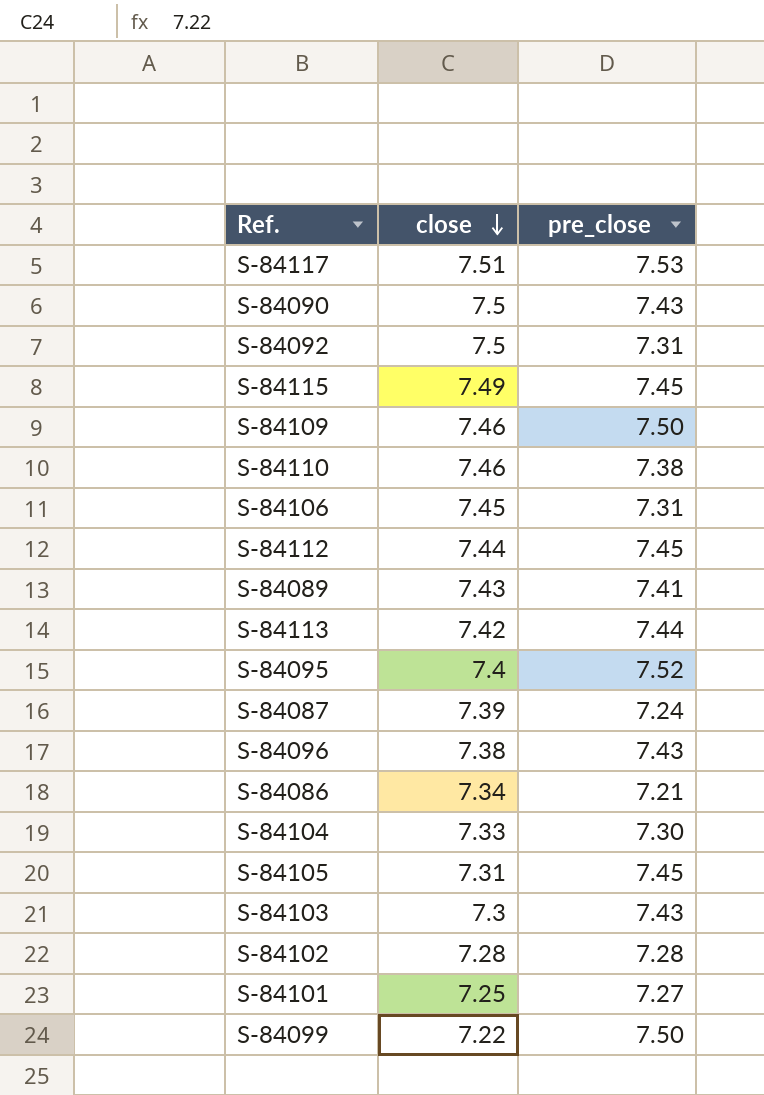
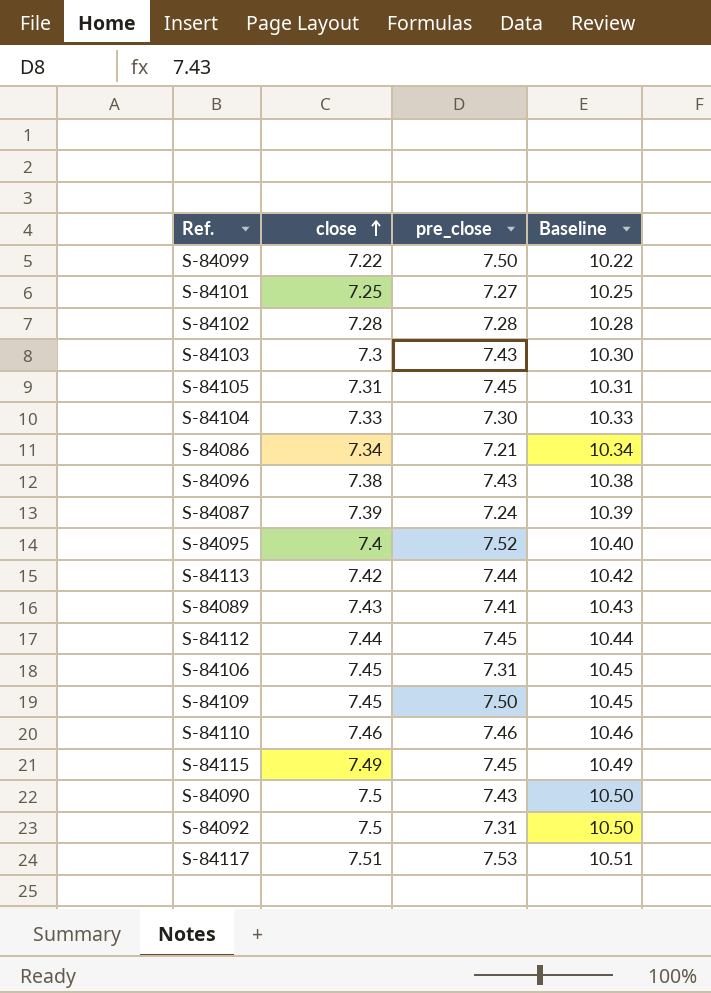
row order: close descending -> close ascending
column Baseline | formula: none -> [close] + 3
S-84109 | close: 7.46 -> 7.45
S-84110 | pre_close: 7.38 -> 7.46

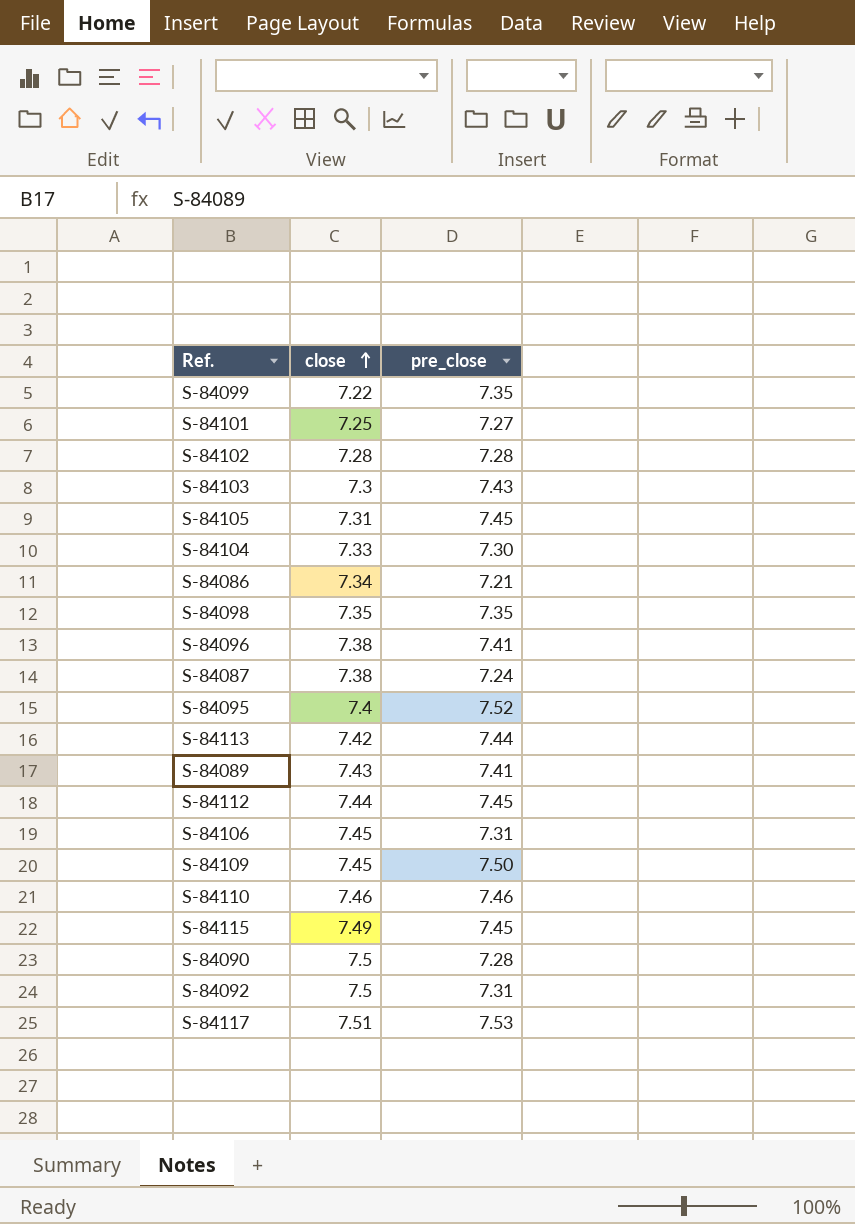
column Baseline | formula: [close] + 3 -> none
S-84099 | pre_close: 7.50 -> 7.35
row S-84098: none -> 7.35 | 7.35
S-84096 | pre_close: 7.43 -> 7.41
S-84087 | close: 7.39 -> 7.38
S-84090 | pre_close: 7.43 -> 7.28

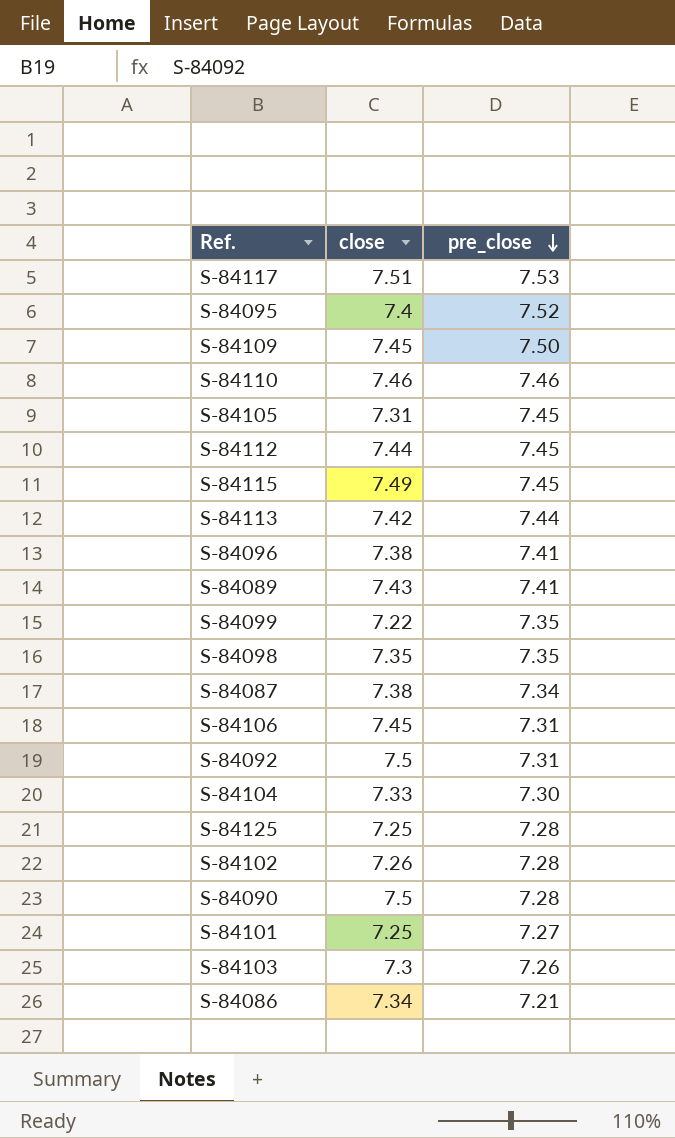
row order: close ascending -> pre_close descending
S-84087 | pre_close: 7.24 -> 7.34
row S-84125: none -> 7.25 | 7.28
S-84102 | close: 7.28 -> 7.26
S-84103 | pre_close: 7.43 -> 7.26

